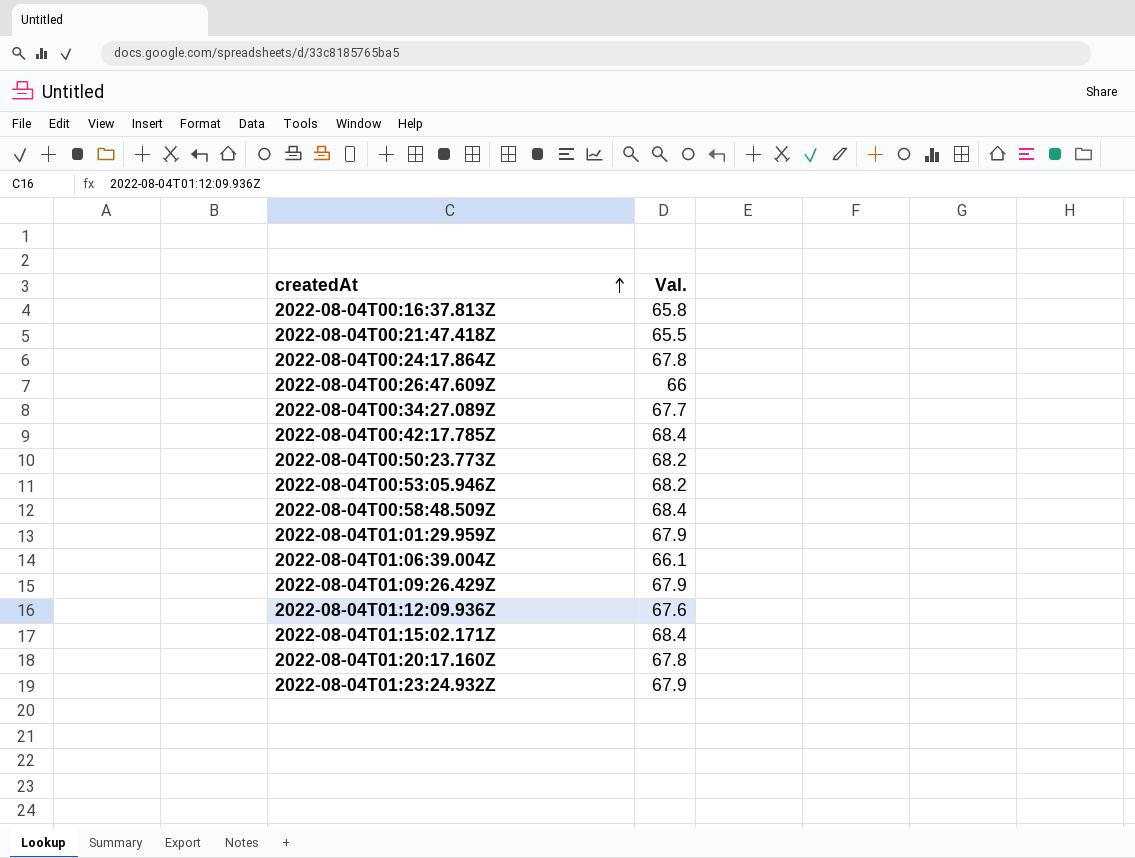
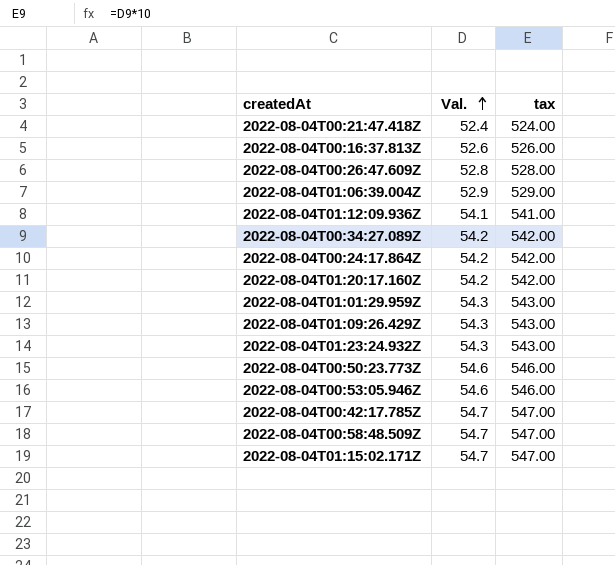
row order: createdAt ascending -> Val. ascending
column tax | formula: none -> [Val.] * 10
2022-08-04T00:21:47.418Z | Val.: 65.5 -> 52.4
2022-08-04T00:16:37.813Z | Val.: 65.8 -> 52.6
2022-08-04T00:26:47.609Z | Val.: 66 -> 52.8
2022-08-04T01:06:39.004Z | Val.: 66.1 -> 52.9
2022-08-04T01:12:09.936Z | Val.: 67.6 -> 54.1
2022-08-04T00:34:27.089Z | Val.: 67.7 -> 54.2
2022-08-04T00:24:17.864Z | Val.: 67.8 -> 54.2
2022-08-04T01:20:17.160Z | Val.: 67.8 -> 54.2
2022-08-04T01:01:29.959Z | Val.: 67.9 -> 54.3
2022-08-04T01:09:26.429Z | Val.: 67.9 -> 54.3
2022-08-04T01:23:24.932Z | Val.: 67.9 -> 54.3
2022-08-04T00:50:23.773Z | Val.: 68.2 -> 54.6
2022-08-04T00:53:05.946Z | Val.: 68.2 -> 54.6
2022-08-04T00:42:17.785Z | Val.: 68.4 -> 54.7
2022-08-04T00:58:48.509Z | Val.: 68.4 -> 54.7
2022-08-04T01:15:02.171Z | Val.: 68.4 -> 54.7

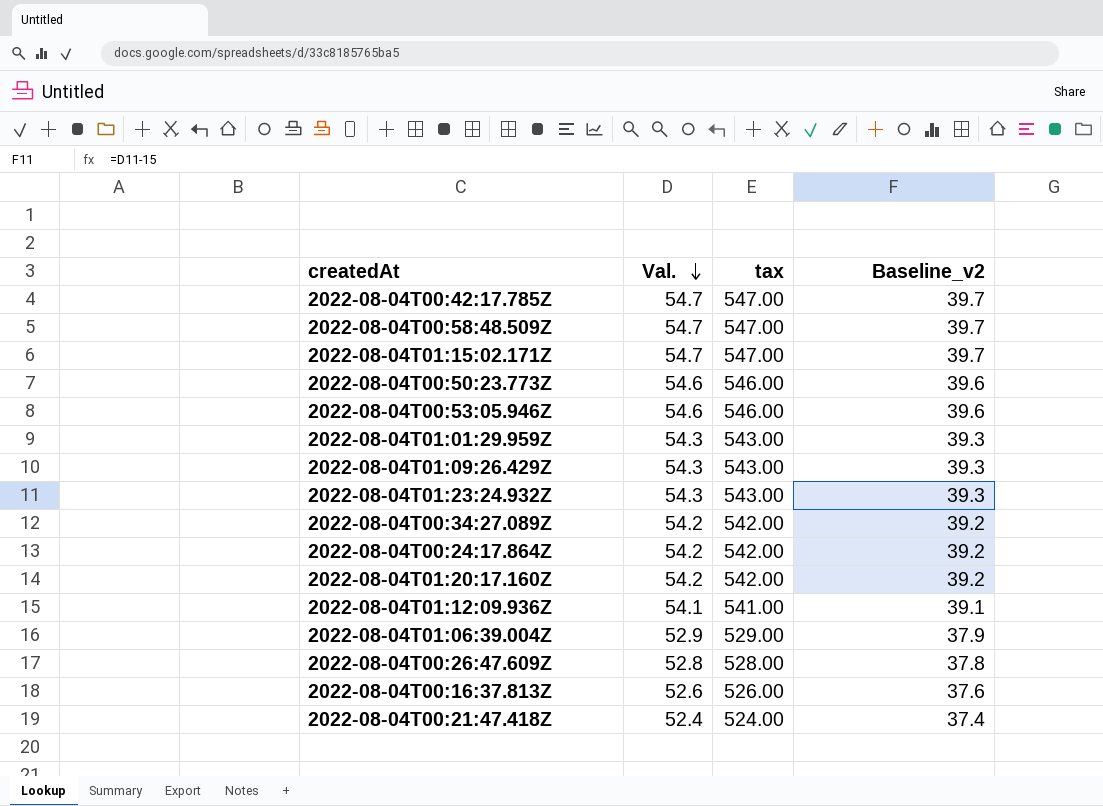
row order: Val. ascending -> Val. descending
column Baseline_v2 | formula: none -> [Val.] - 15

